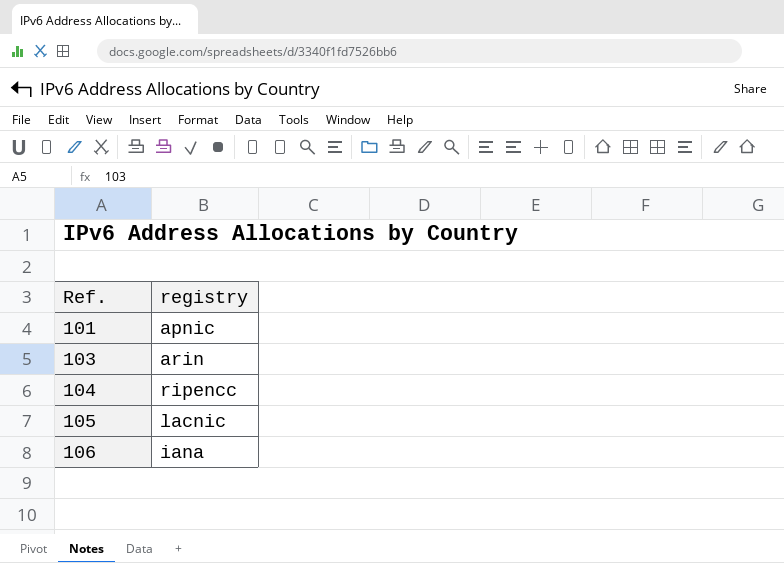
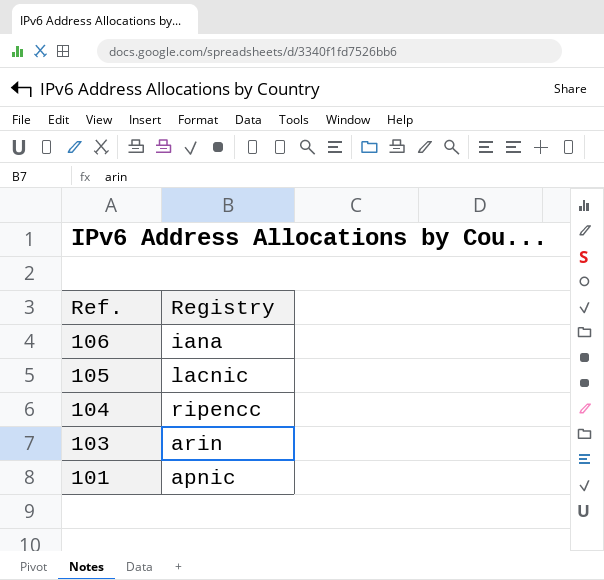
row order: Ref. ascending -> Ref. descending
column name: registry -> Registry

